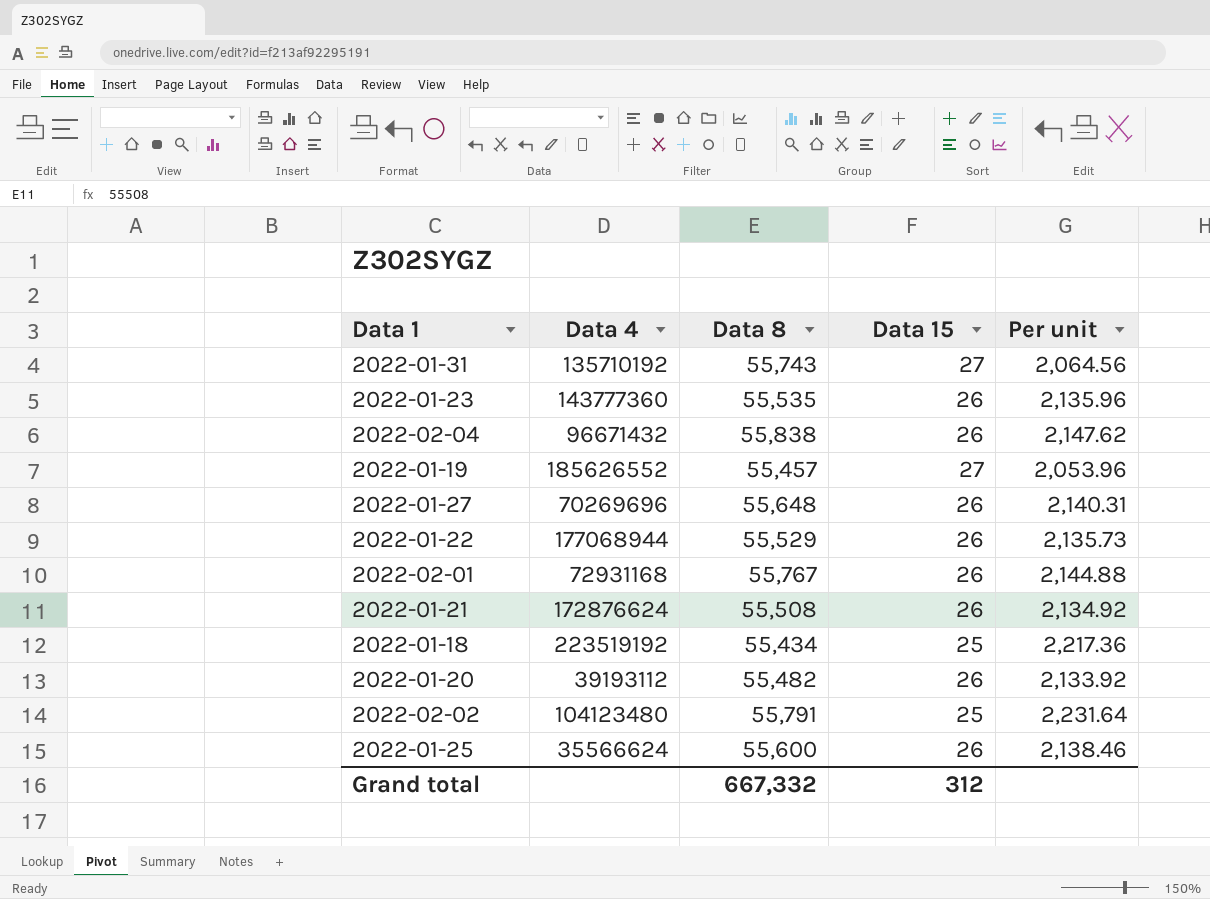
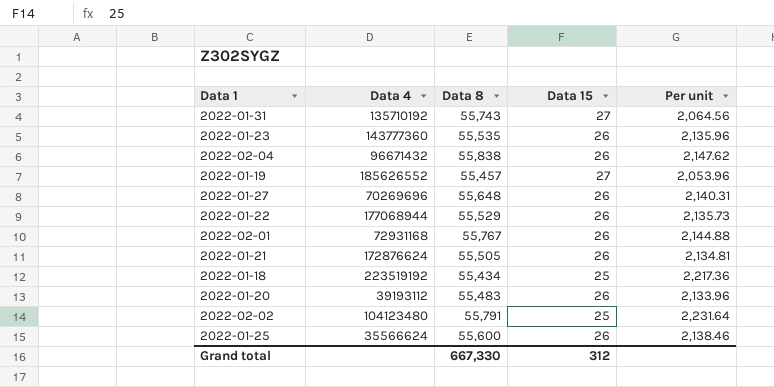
2022-01-21 | Data 8: 55,508 -> 55,505
2022-01-21 | Per unit: 2,134.92 -> 2,134.81
2022-01-20 | Data 8: 55,482 -> 55,483
2022-01-20 | Per unit: 2,133.92 -> 2,133.96
Grand total | Data 8: 667,332 -> 667,330

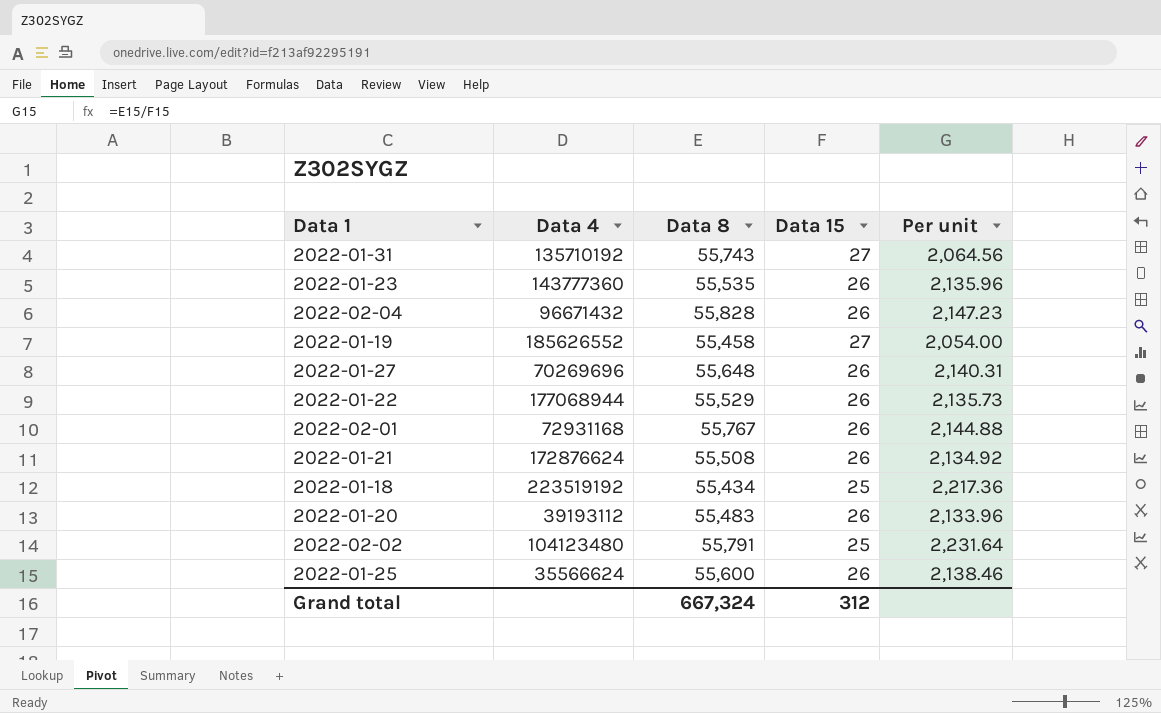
2022-02-04 | Data 8: 55,838 -> 55,828
2022-02-04 | Per unit: 2,147.62 -> 2,147.23
2022-01-19 | Data 8: 55,457 -> 55,458
2022-01-19 | Per unit: 2,053.96 -> 2,054.00
2022-01-21 | Data 8: 55,505 -> 55,508
2022-01-21 | Per unit: 2,134.81 -> 2,134.92
Grand total | Data 8: 667,330 -> 667,324

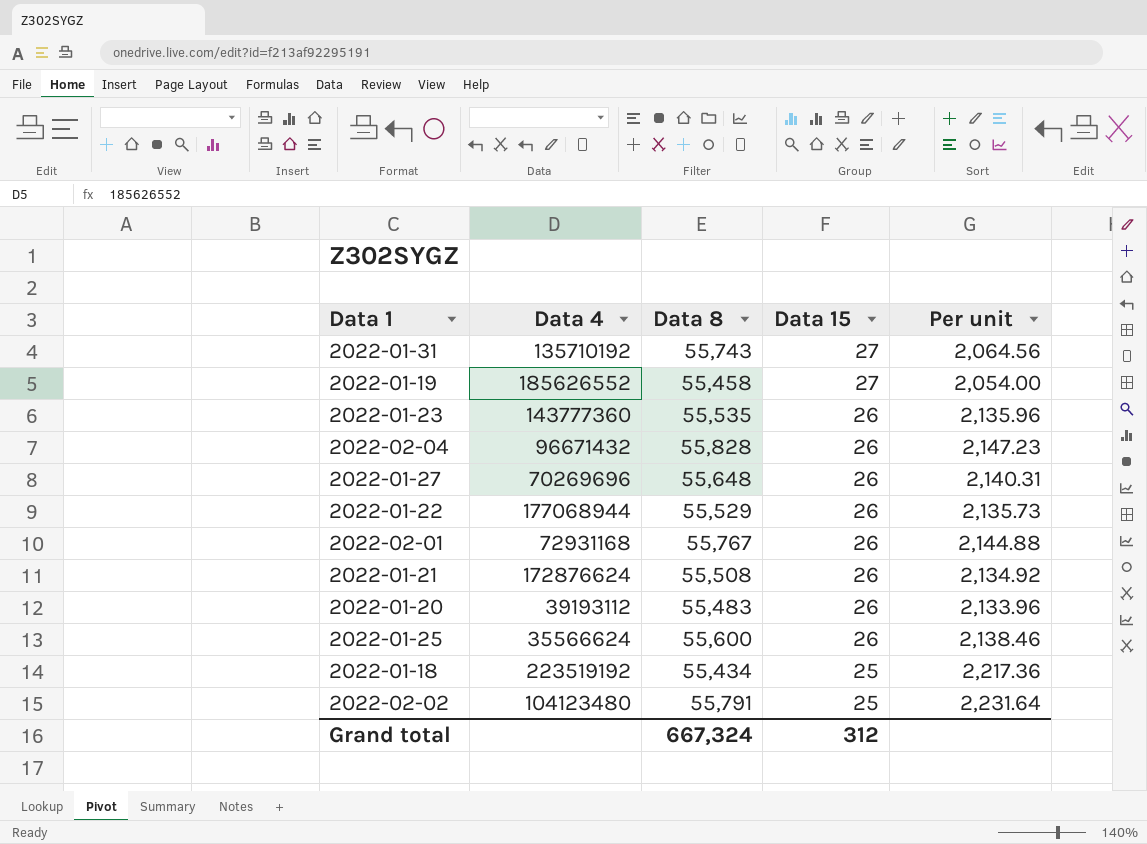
row order: none -> Data 15 descending

